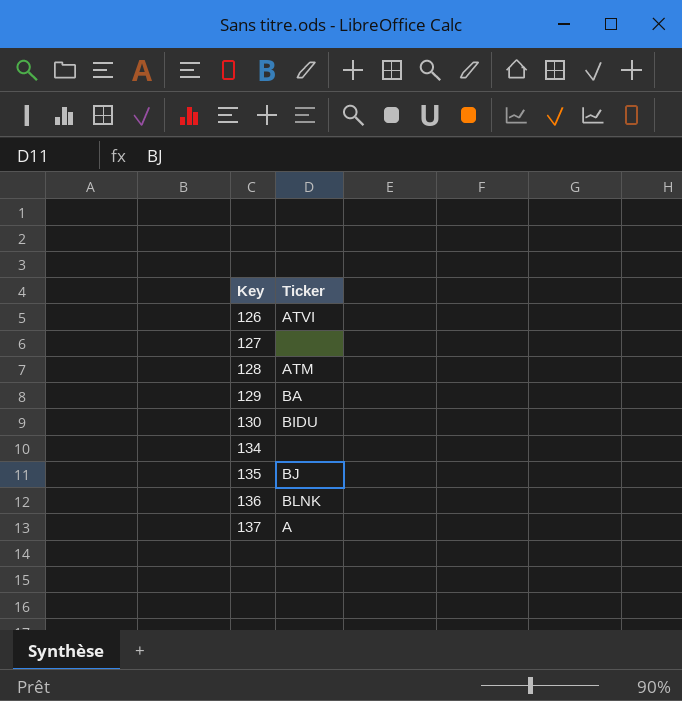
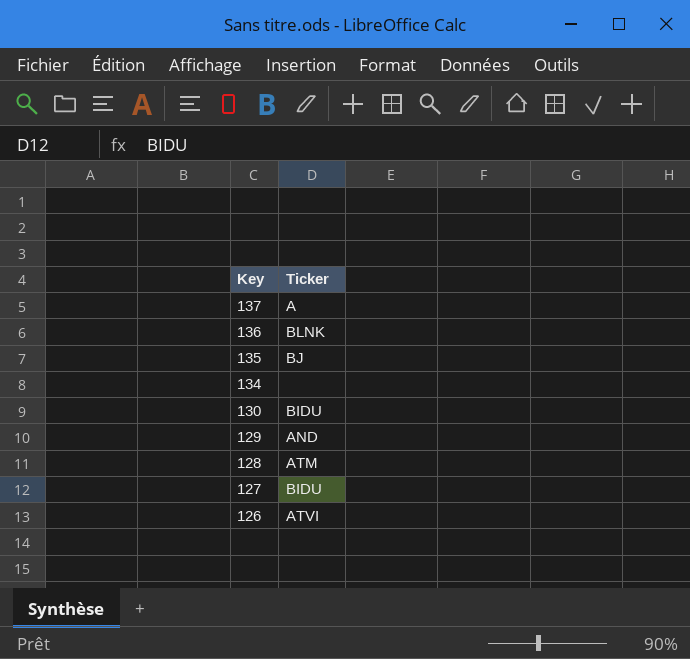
row order: Key ascending -> Key descending
129 | Ticker: BA -> AND
127 | Ticker: none -> BIDU

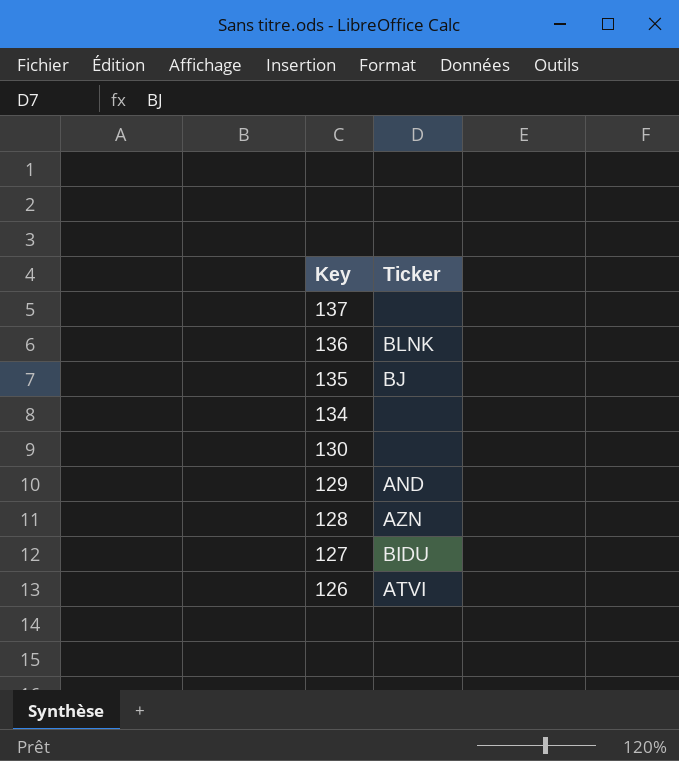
137 | Ticker: A -> none
130 | Ticker: BIDU -> none
128 | Ticker: ATM -> AZN

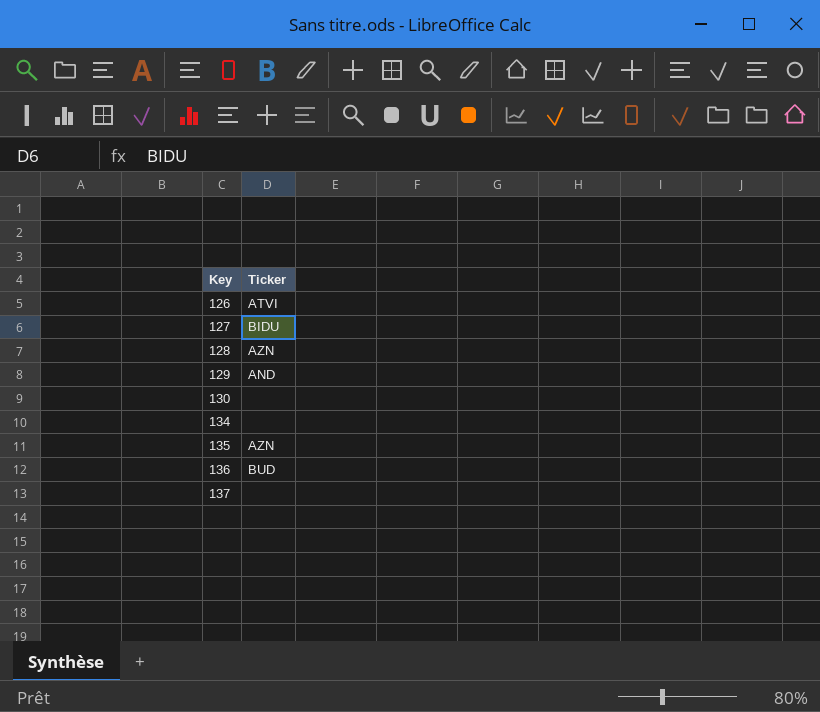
row order: Key descending -> Key ascending
135 | Ticker: BJ -> AZN
136 | Ticker: BLNK -> BUD

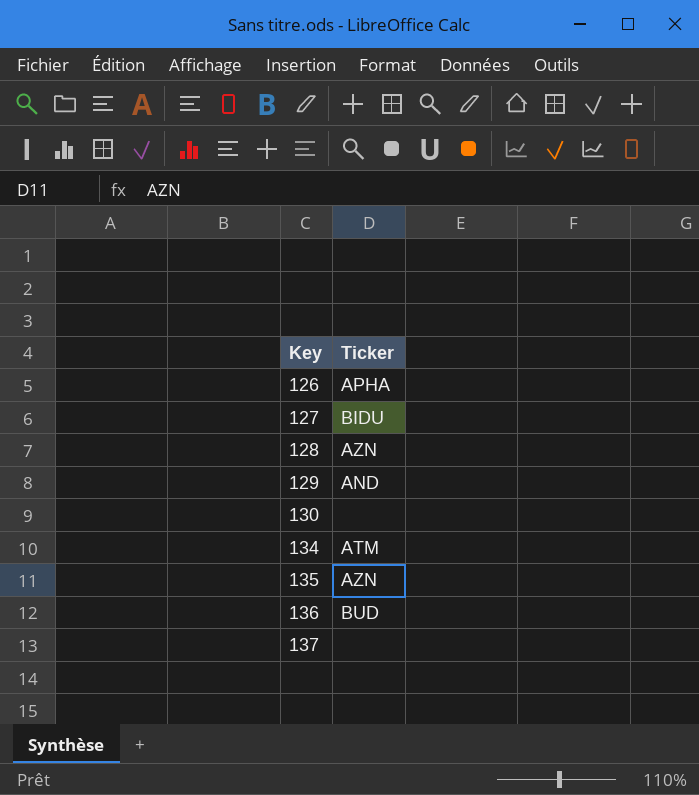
126 | Ticker: ATVI -> APHA
134 | Ticker: none -> ATM

